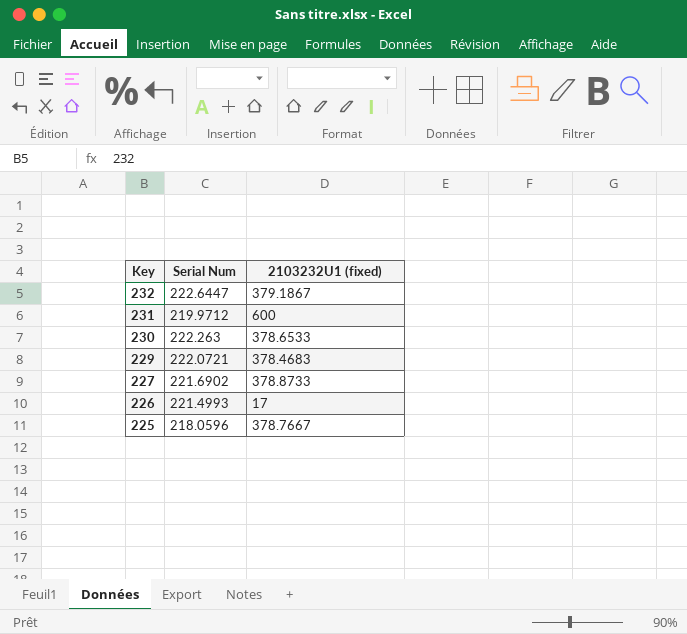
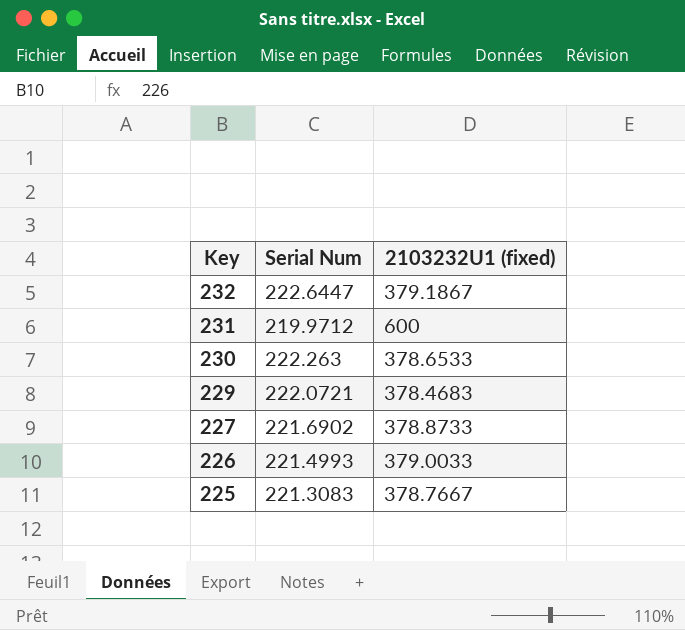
226 | 2103232U1 (fixed): 17 -> 379.0033
225 | Serial Num: 218.0596 -> 221.3083

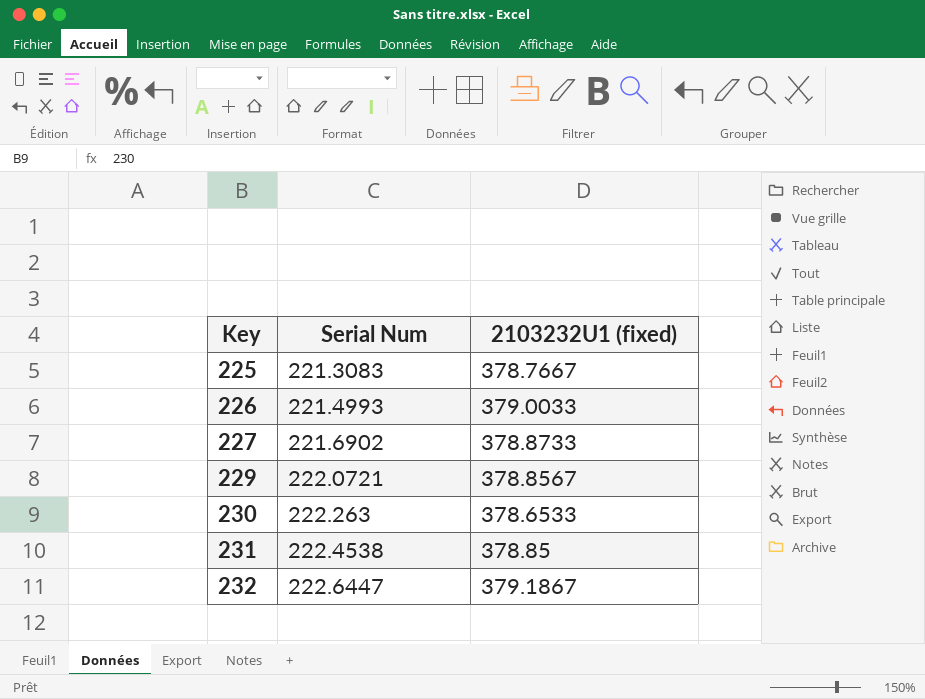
row order: Key descending -> Key ascending
229 | 2103232U1 (fixed): 378.4683 -> 378.8567
231 | Serial Num: 219.9712 -> 222.4538
231 | 2103232U1 (fixed): 600 -> 378.85

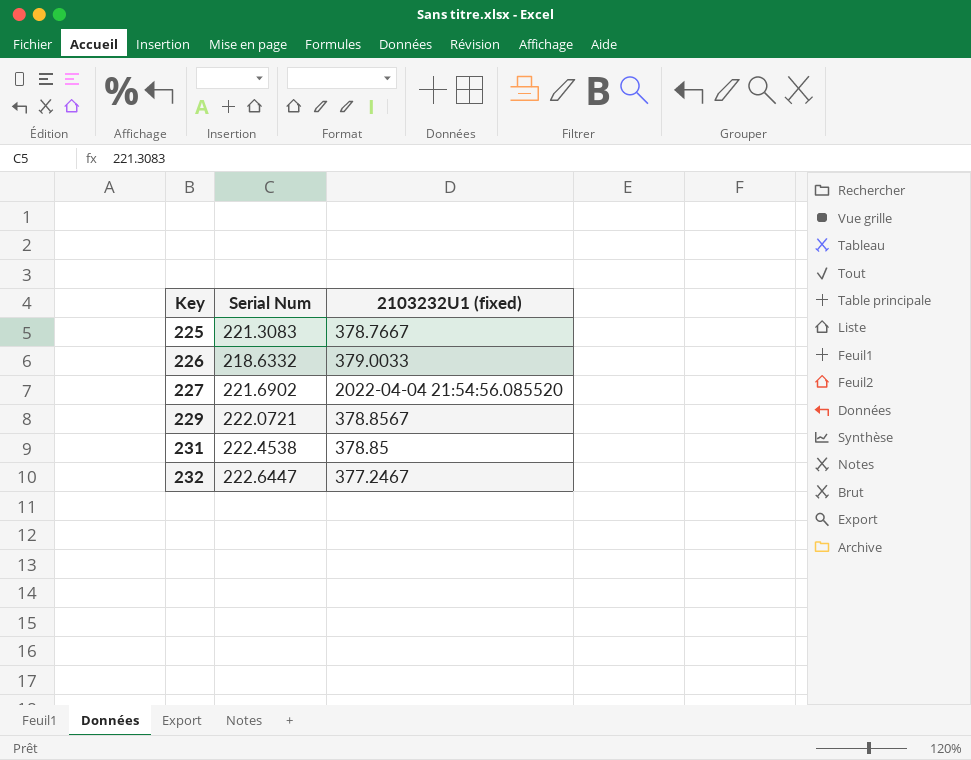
row 230: 222.263 | 378.6533 -> none
226 | Serial Num: 221.4993 -> 218.6332
227 | 2103232U1 (fixed): 378.8733 -> 2022-04-04 21:54:56.085520
232 | 2103232U1 (fixed): 379.1867 -> 377.2467

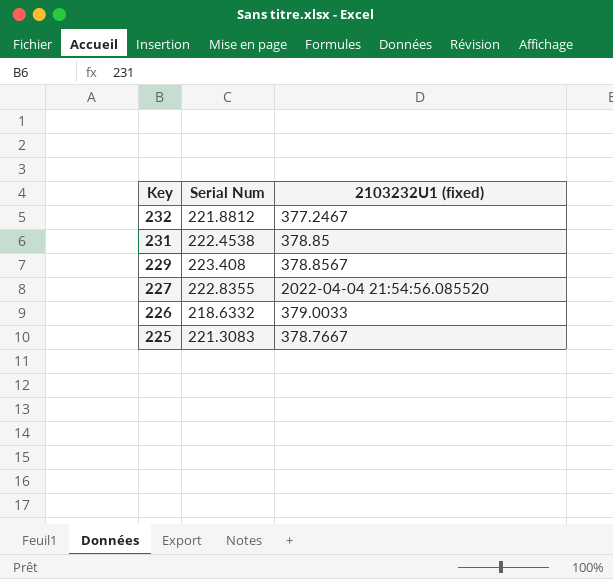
row order: Key ascending -> Key descending
232 | Serial Num: 222.6447 -> 221.8812
229 | Serial Num: 222.0721 -> 223.408
227 | Serial Num: 221.6902 -> 222.8355

